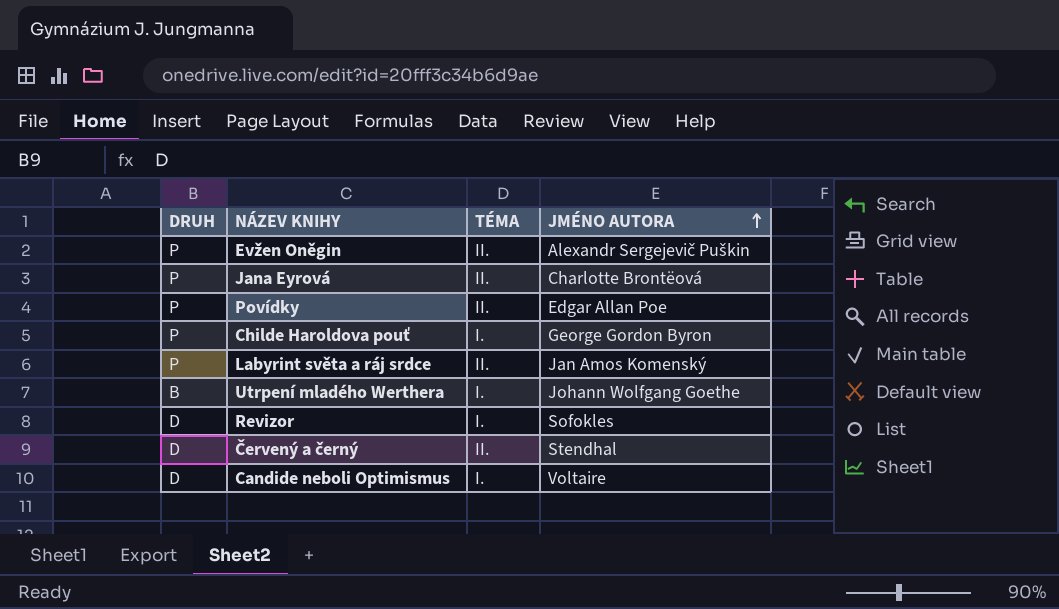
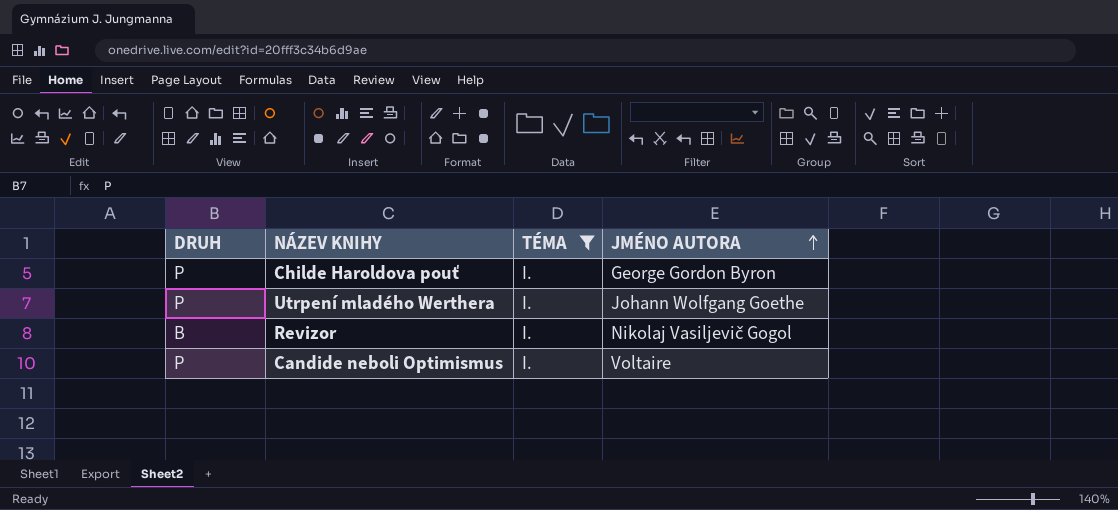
filter: none -> TÉMA = I.
Utrpení mladého Werthera | DRUH: B -> P
Revizor | DRUH: D -> B
Revizor | JMÉNO AUTORA: Sofokles -> Nikolaj Vasiljevič Gogol
Candide neboli Optimismus | DRUH: D -> P

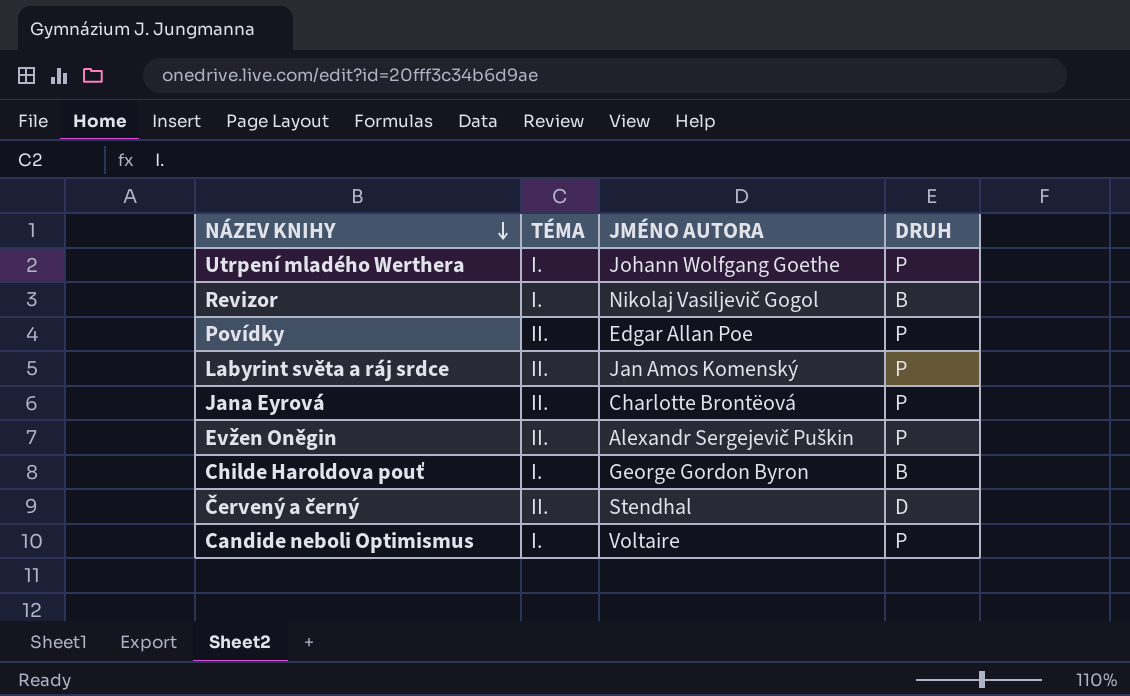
filter: TÉMA = I. -> none
row order: JMÉNO AUTORA ascending -> NÁZEV KNIHY descending
column DRUH | position: 1 -> 4
Childe Haroldova pouť | DRUH: P -> B

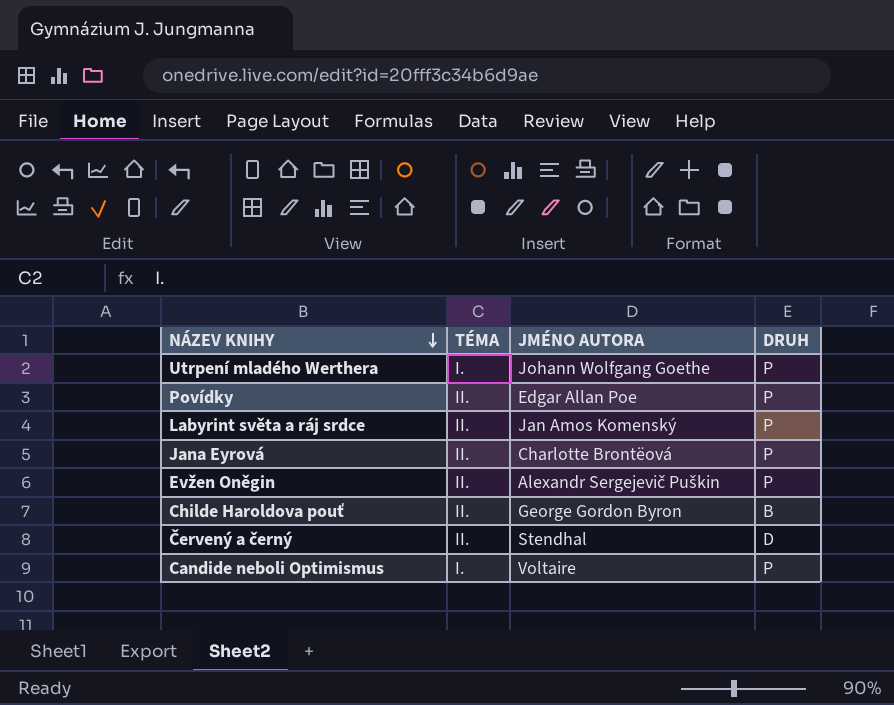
row Revizor: I. | Nikolaj Vasiljevič Gogol | B -> none
Childe Haroldova pouť | TÉMA: I. -> II.

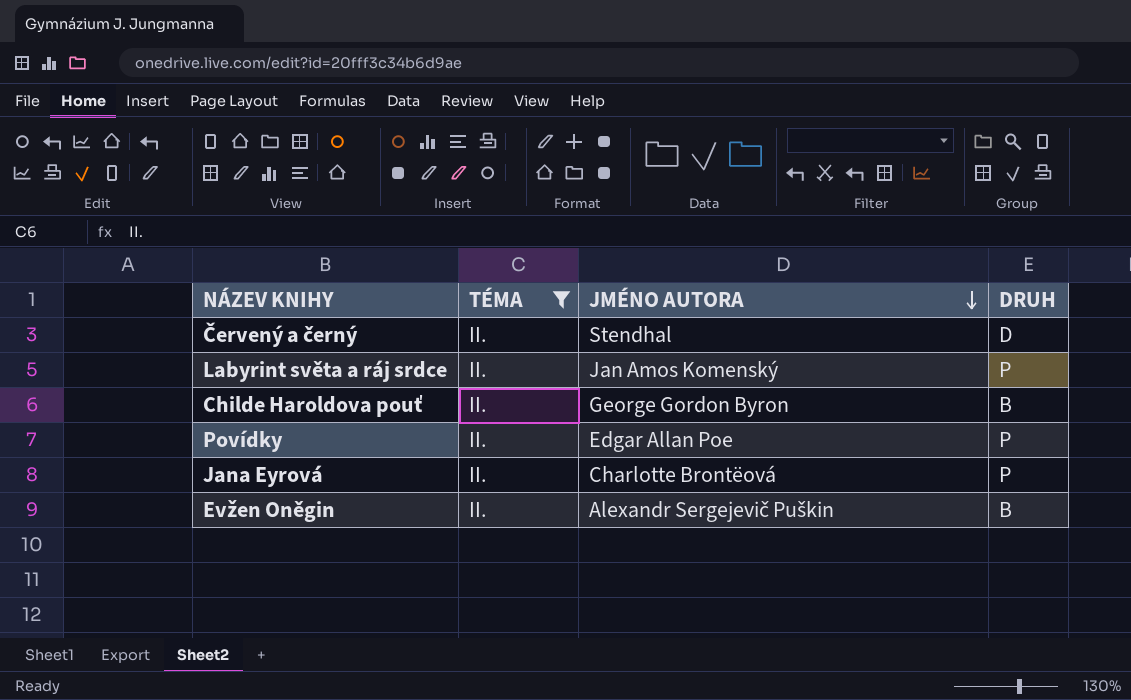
filter: none -> TÉMA = II.
row order: NÁZEV KNIHY descending -> JMÉNO AUTORA descending
Evžen Oněgin | DRUH: P -> B

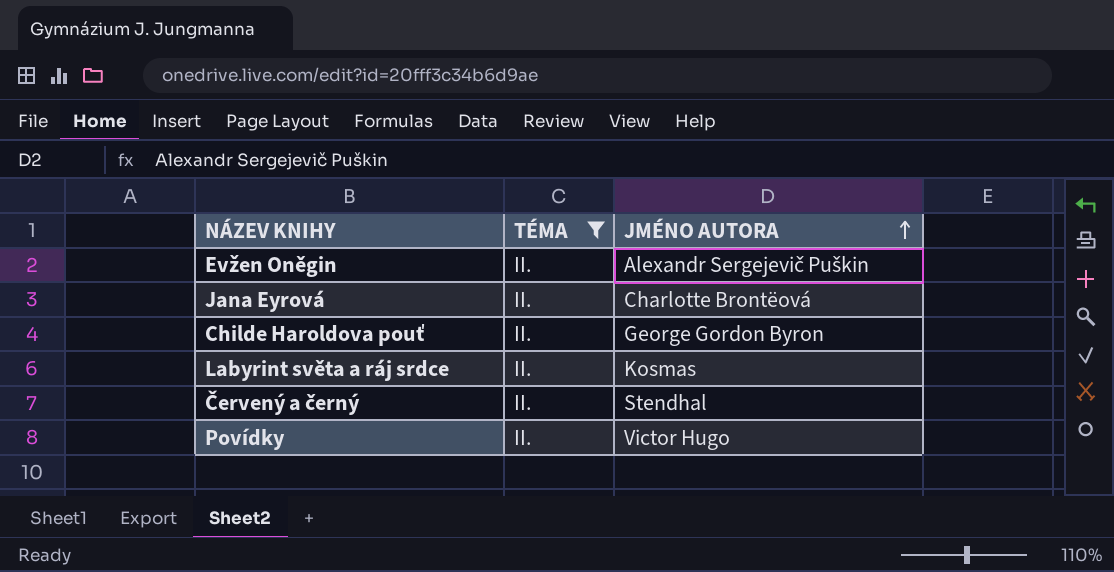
row order: JMÉNO AUTORA descending -> JMÉNO AUTORA ascending
column DRUH | position: 4 -> none
Labyrint světa a ráj srdce | JMÉNO AUTORA: Jan Amos Komenský -> Kosmas
Povídky | JMÉNO AUTORA: Edgar Allan Poe -> Victor Hugo

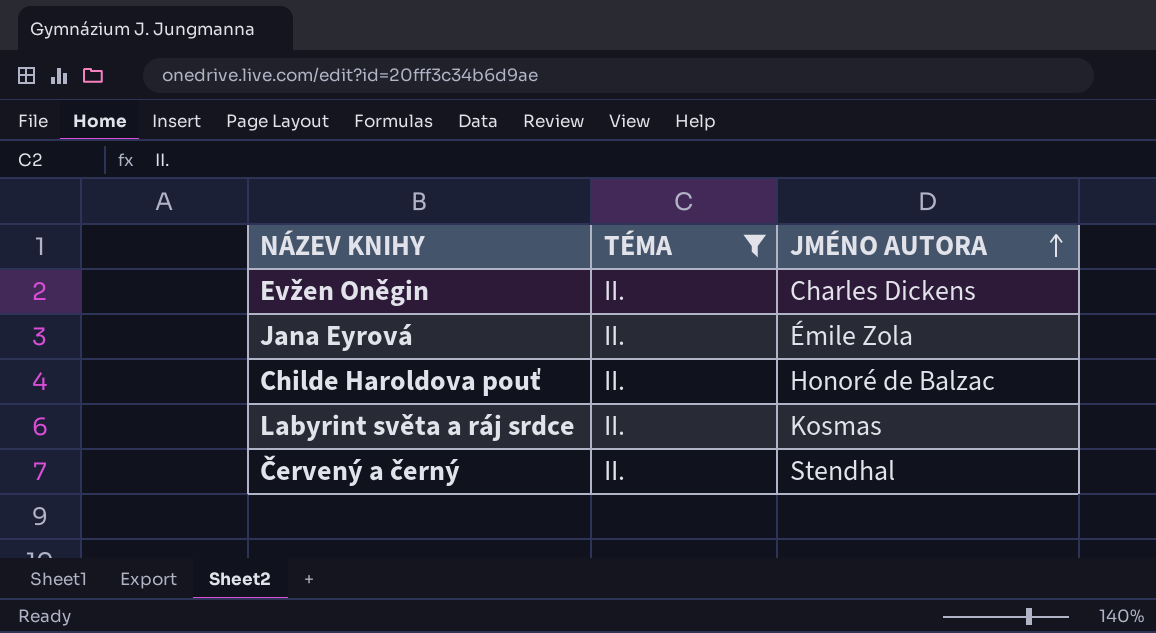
row Povídky: II. | Victor Hugo -> none
Evžen Oněgin | JMÉNO AUTORA: Alexandr Sergejevič Puškin -> Charles Dickens
Jana Eyrová | JMÉNO AUTORA: Charlotte Brontëová -> Émile Zola
Childe Haroldova pouť | JMÉNO AUTORA: George Gordon Byron -> Honoré de Balzac

